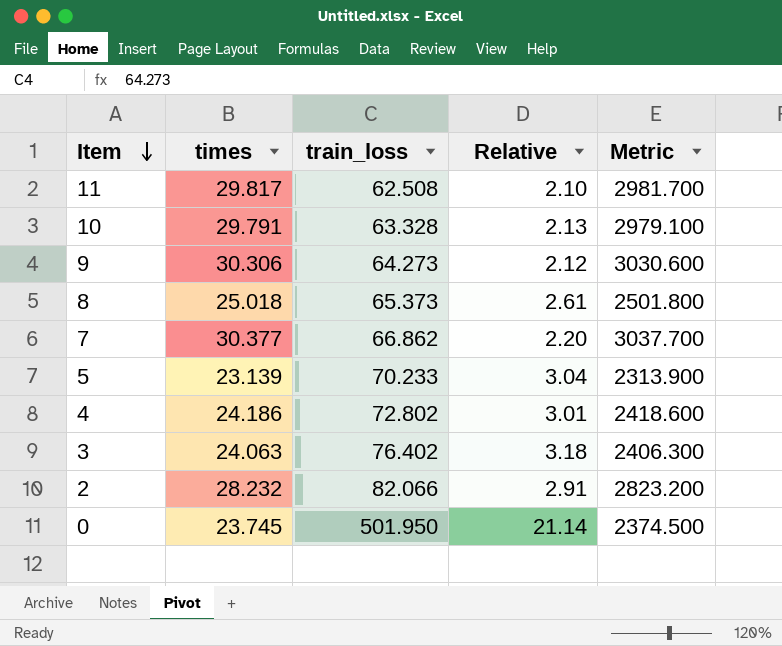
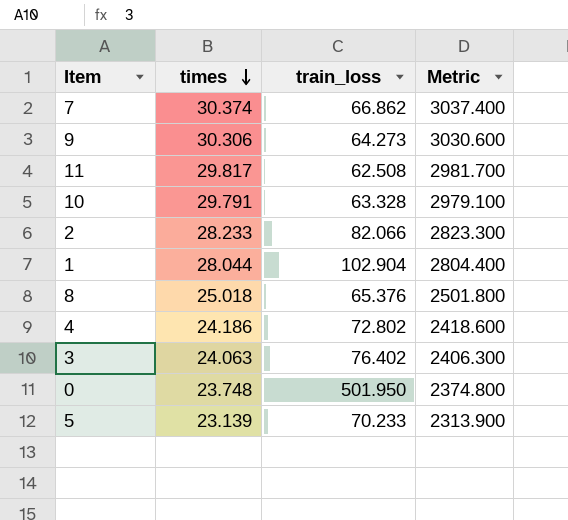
row order: Item descending -> times descending
column Relative | formula: [train_loss] / [times] -> none
7 | times: 30.377 -> 30.374
7 | Metric: 3037.700 -> 3037.400
2 | times: 28.232 -> 28.233
2 | Metric: 2823.200 -> 2823.300
row 1: none -> 28.044 | 102.904 | 2804.400
8 | train_loss: 65.373 -> 65.376
0 | times: 23.745 -> 23.748
0 | Metric: 2374.500 -> 2374.800

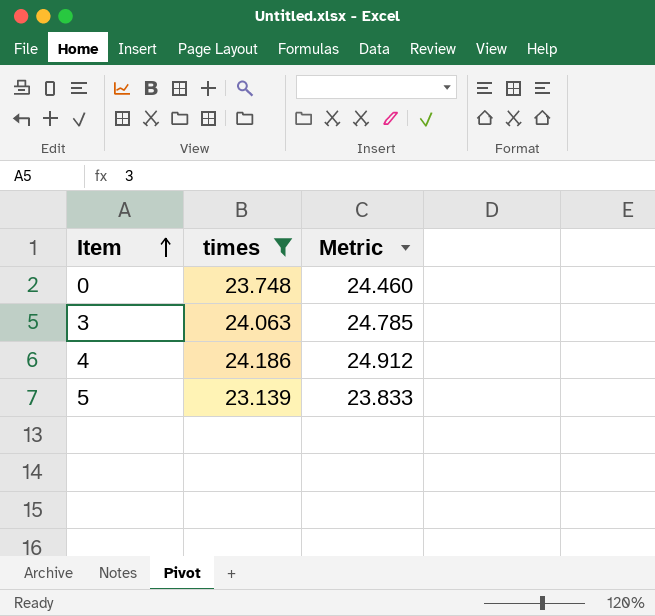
filter: none -> times <= 24.186
row order: times descending -> Item ascending
column train_loss | position: 3 -> none
column Metric | formula: [times] * 100 -> [times] * 1.03

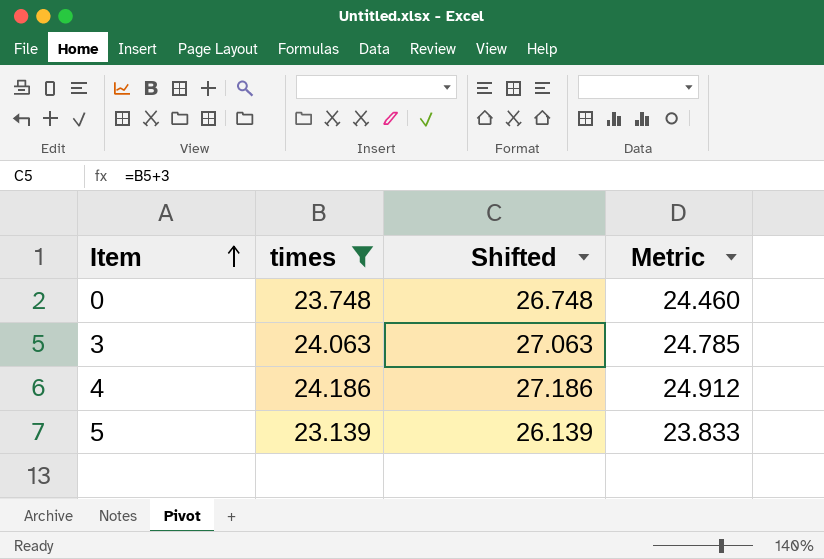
column Shifted | formula: none -> [times] + 3

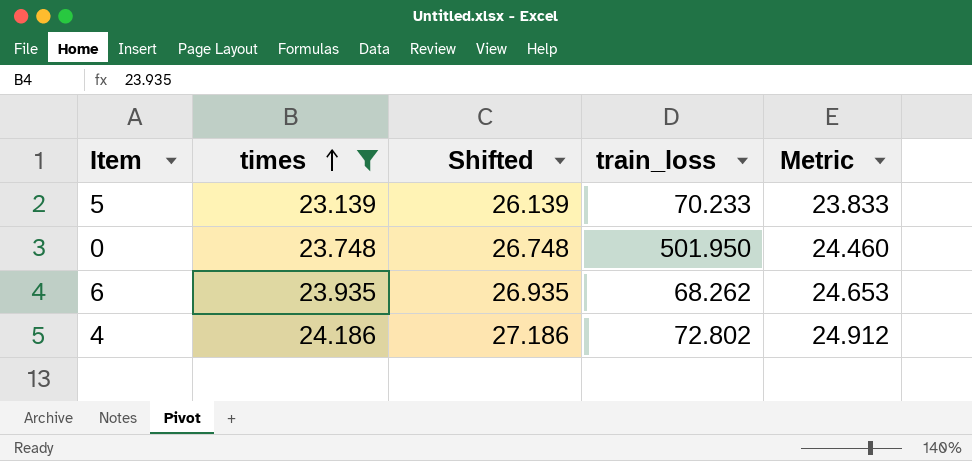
row order: Item ascending -> times ascending
column train_loss | position: none -> 4
row 3: 24.063 | 27.063 | 24.785 -> none
row 6: none -> 23.935 | 26.935 | 68.262 | 24.653

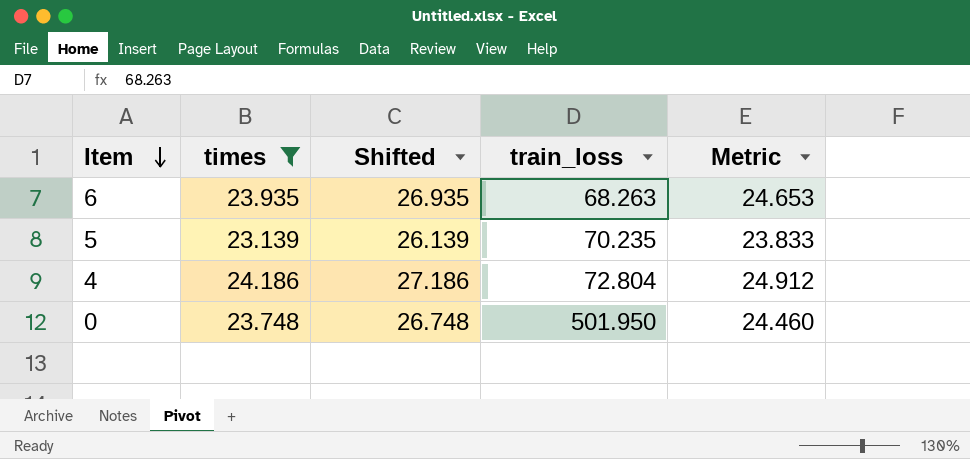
row order: times ascending -> Item descending
6 | train_loss: 68.262 -> 68.263
5 | train_loss: 70.233 -> 70.235
4 | train_loss: 72.802 -> 72.804

